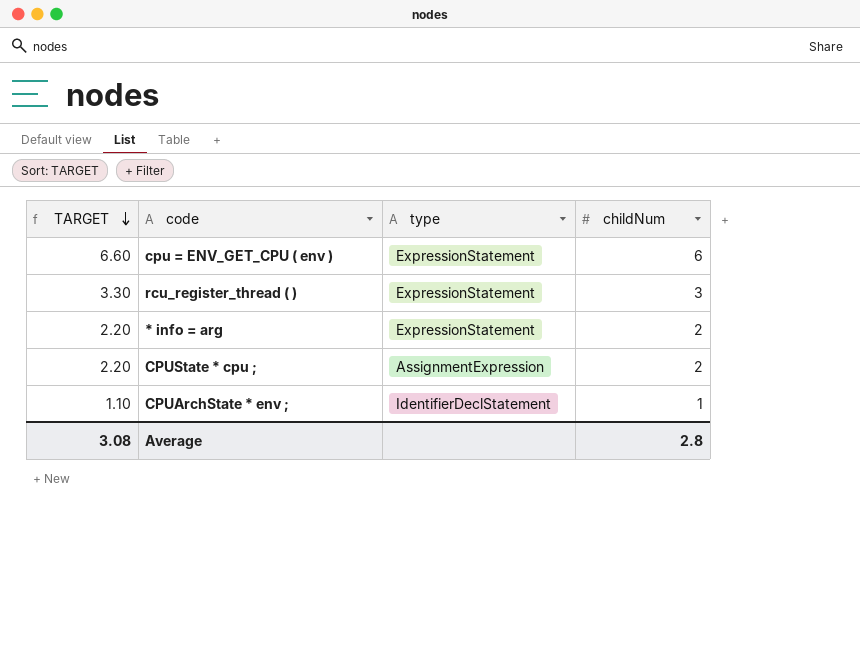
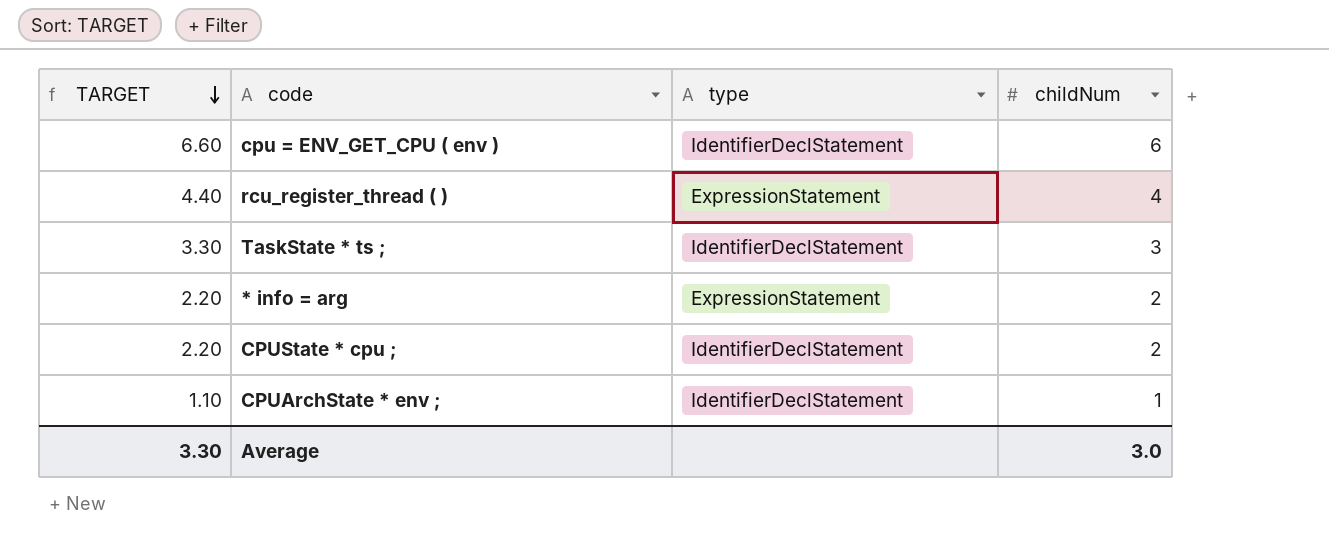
cpu = ENV_GET_CPU ( env ) | type: ExpressionStatement -> IdentifierDeclStatement
rcu_register_thread ( ) | TARGET: 3.30 -> 4.40
rcu_register_thread ( ) | childNum: 3 -> 4
row TaskState * ts ;: none -> 3.30 | IdentifierDeclStatement | 3
CPUState * cpu ; | type: AssignmentExpression -> IdentifierDeclStatement
Average | TARGET: 3.08 -> 3.30
Average | childNum: 2.8 -> 3.0

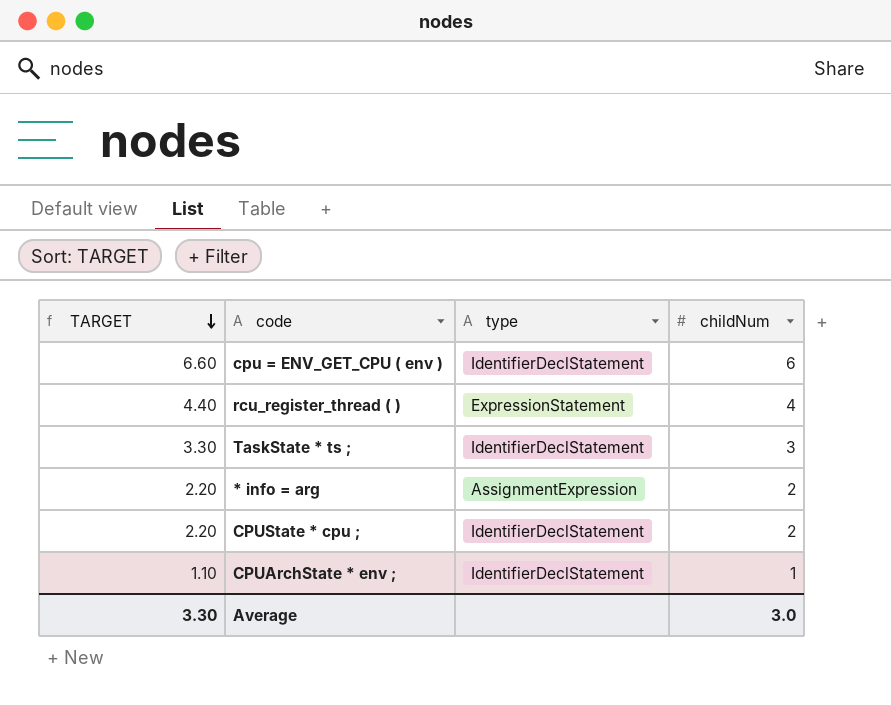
* info = arg | type: ExpressionStatement -> AssignmentExpression

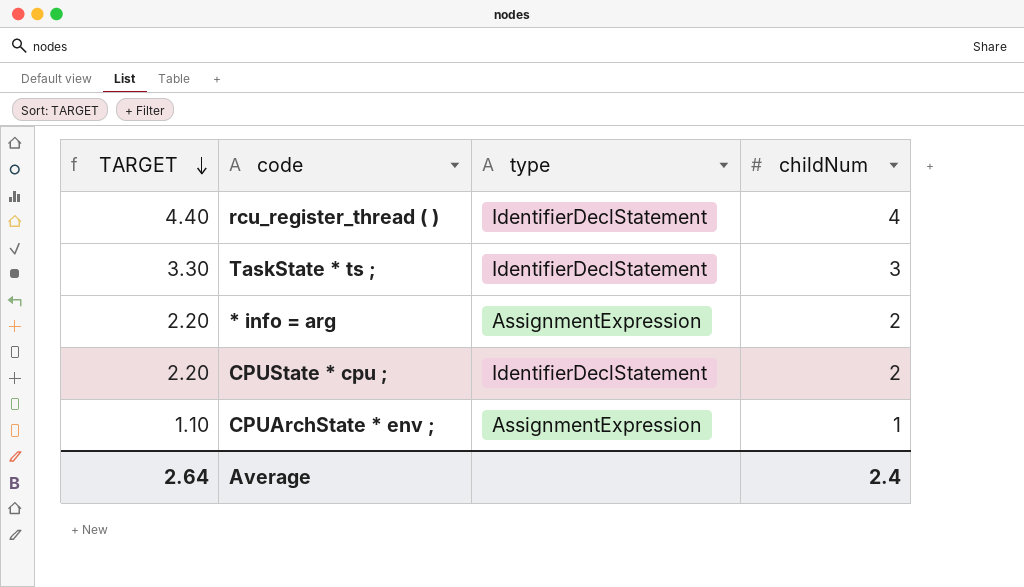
row cpu = ENV_GET_CPU ( env ): 6.60 | IdentifierDeclStatement | 6 -> none
rcu_register_thread ( ) | type: ExpressionStatement -> IdentifierDeclStatement
CPUArchState * env ; | type: IdentifierDeclStatement -> AssignmentExpression
Average | TARGET: 3.30 -> 2.64
Average | childNum: 3.0 -> 2.4

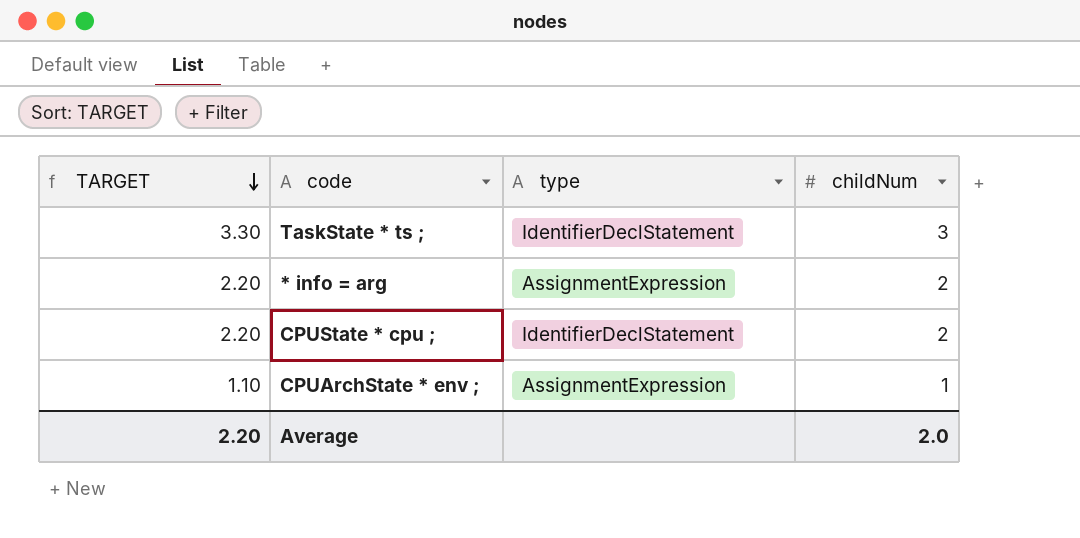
row rcu_register_thread ( ): 4.40 | IdentifierDeclStatement | 4 -> none
Average | TARGET: 2.64 -> 2.20
Average | childNum: 2.4 -> 2.0

